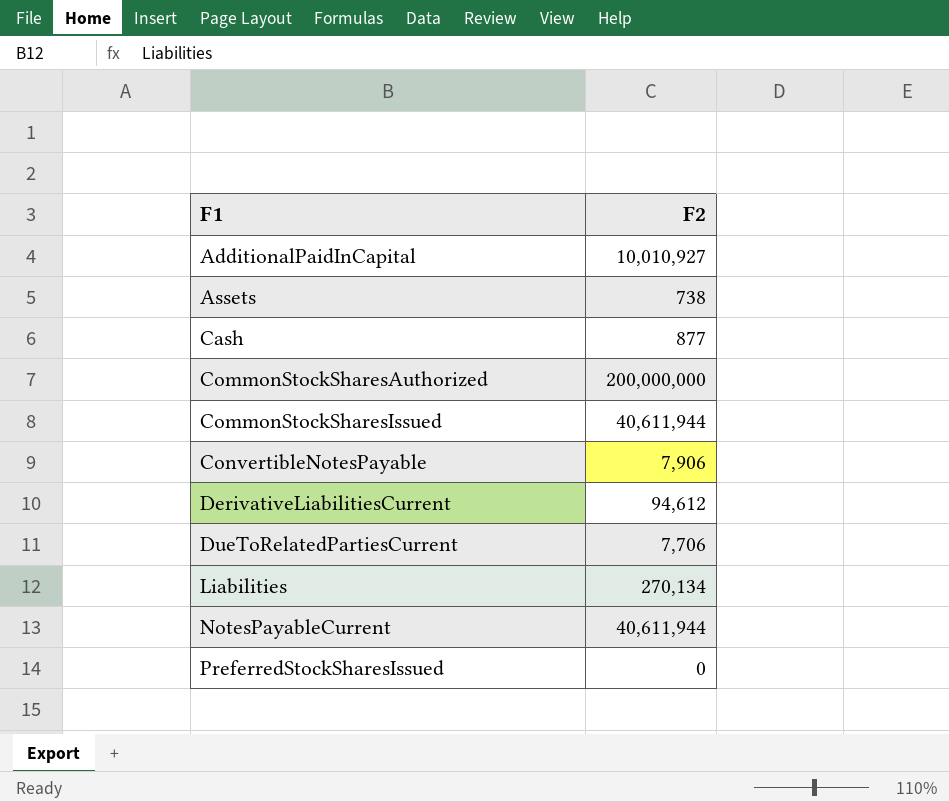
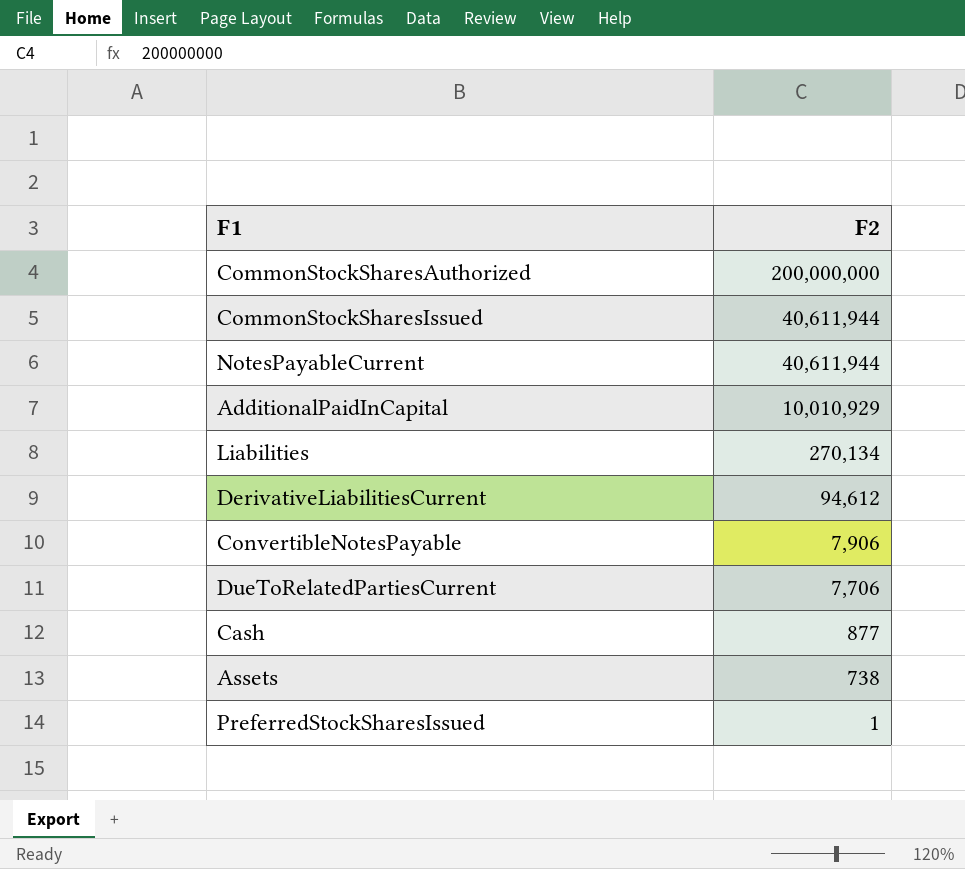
row order: F1 ascending -> F2 descending
AdditionalPaidInCapital | F2: 10,010,927 -> 10,010,929
PreferredStockSharesIssued | F2: 0 -> 1

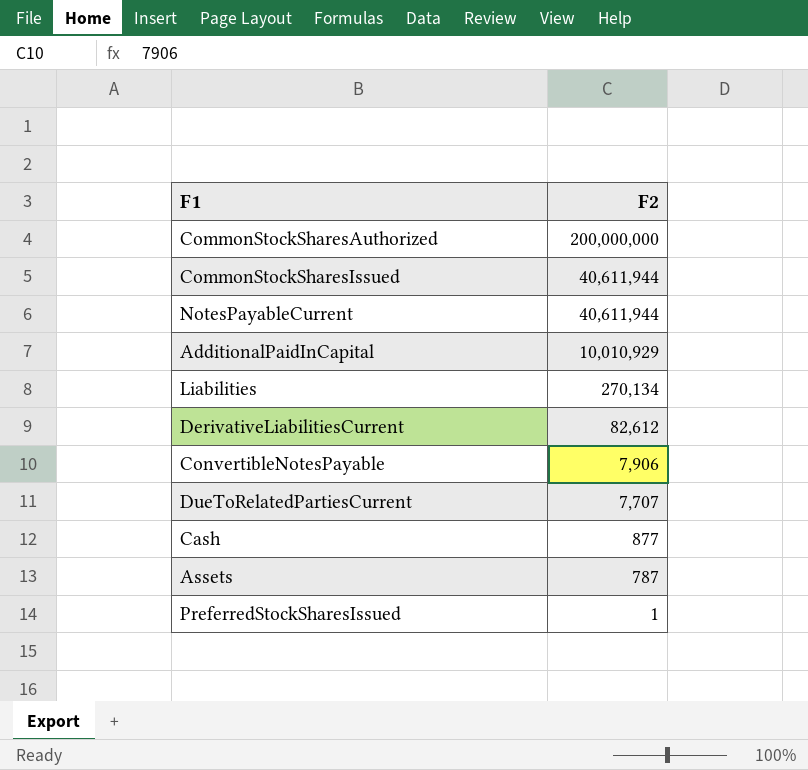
DerivativeLiabilitiesCurrent | F2: 94,612 -> 82,612
DueToRelatedPartiesCurrent | F2: 7,706 -> 7,707
Assets | F2: 738 -> 787

